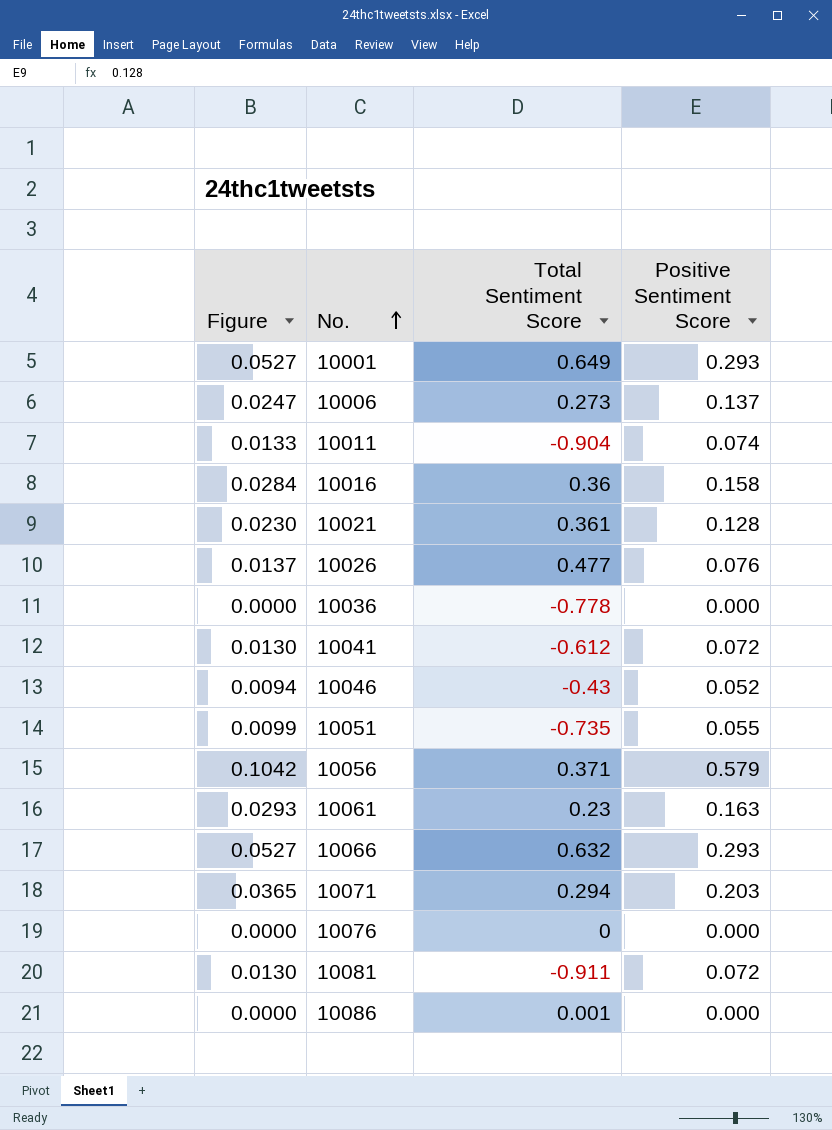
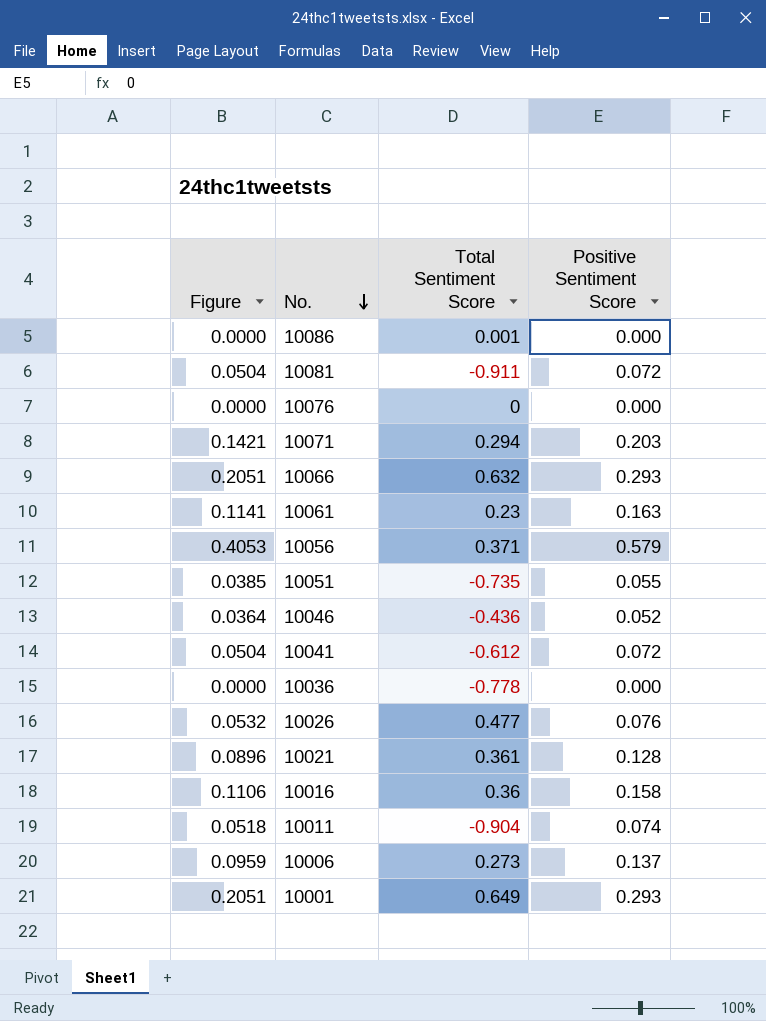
row order: No. ascending -> No. descending
column Figure | formula: [Positive Sentiment Score] * 0.18 -> [Positive Sentiment Score] * 0.7
10046 | Total Sentiment Score: -0.43 -> -0.436

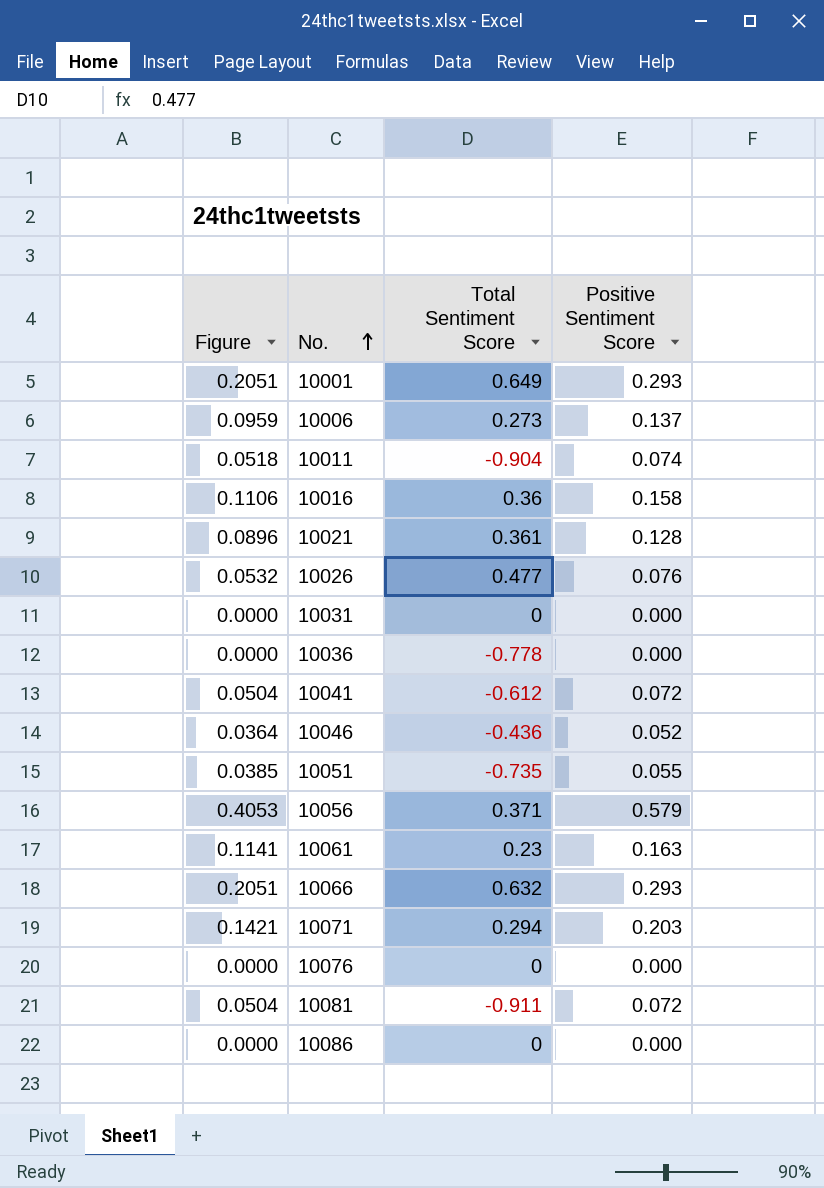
row order: No. descending -> No. ascending
row 10031: none -> 0.0000 | 0 | 0.000
10086 | Total Sentiment Score: 0.001 -> 0

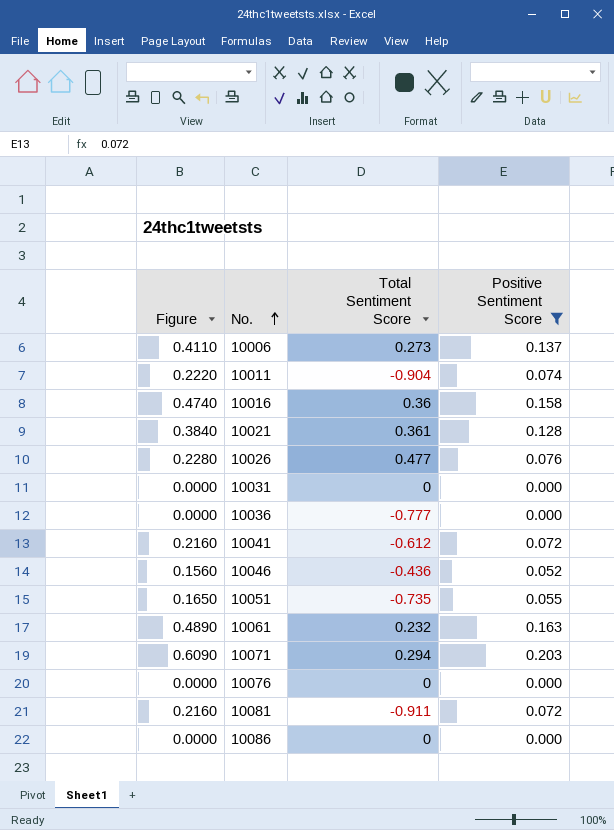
filter: none -> Positive Sentiment Score <= 0.203
column Figure | formula: [Positive Sentiment Score] * 0.7 -> [Positive Sentiment Score] * 3
10036 | Total Sentiment Score: -0.778 -> -0.777
10061 | Total Sentiment Score: 0.23 -> 0.232

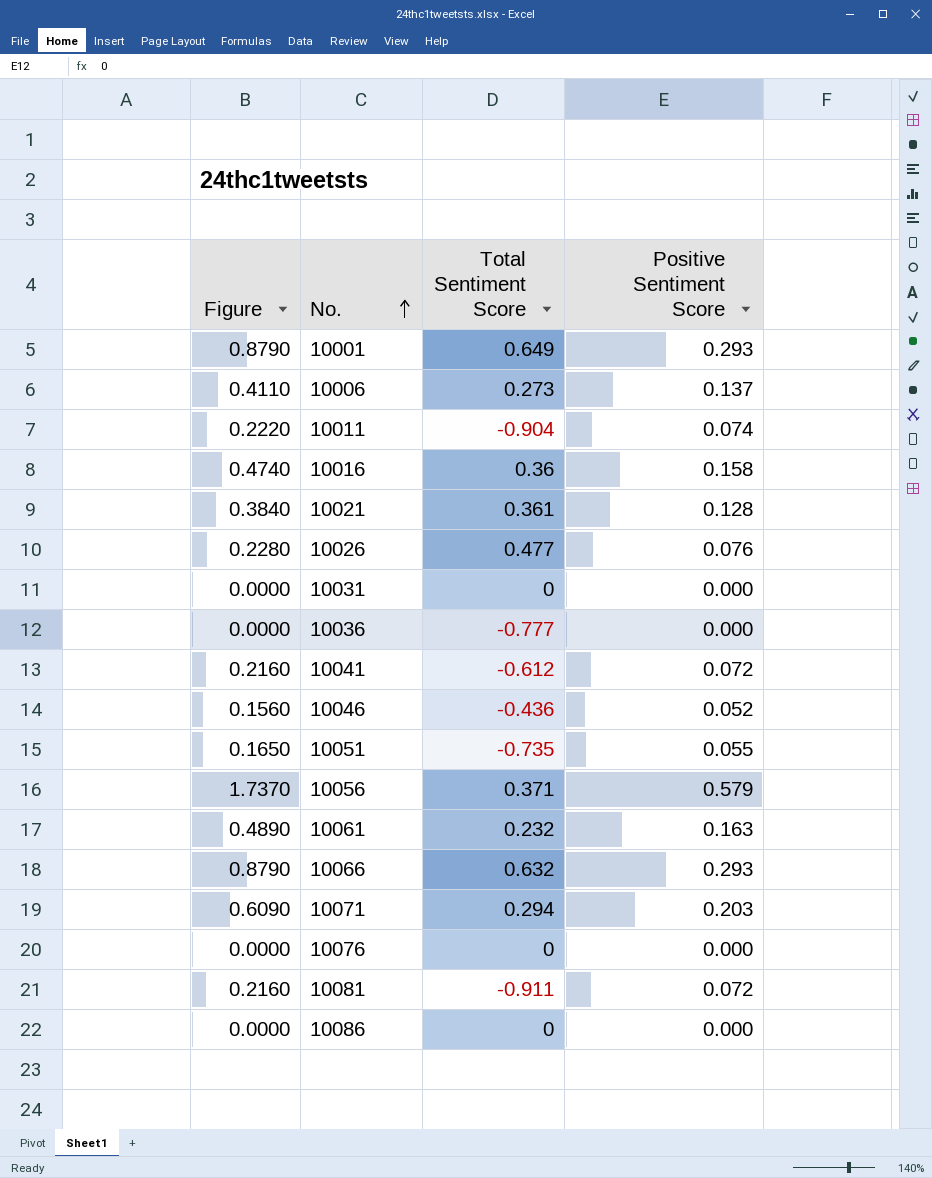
filter: Positive Sentiment Score <= 0.203 -> none

